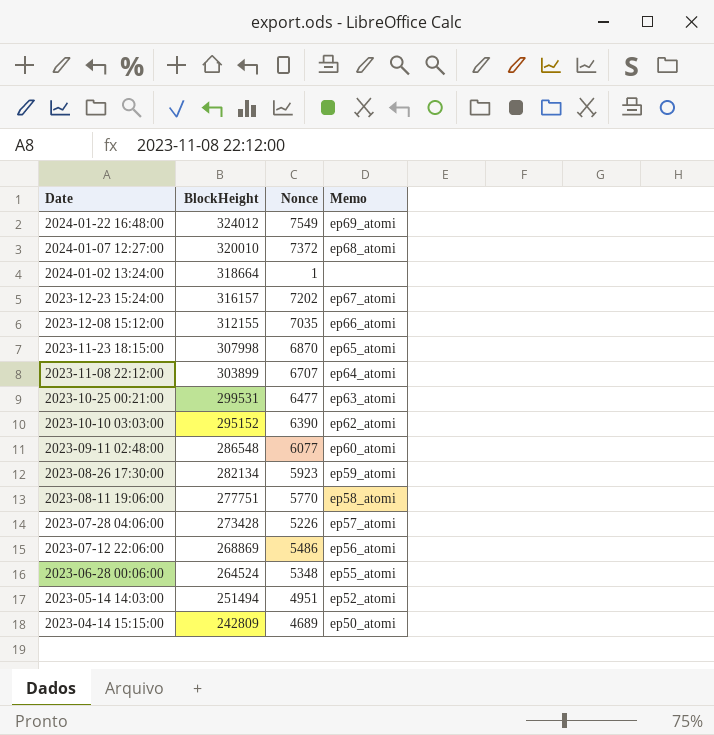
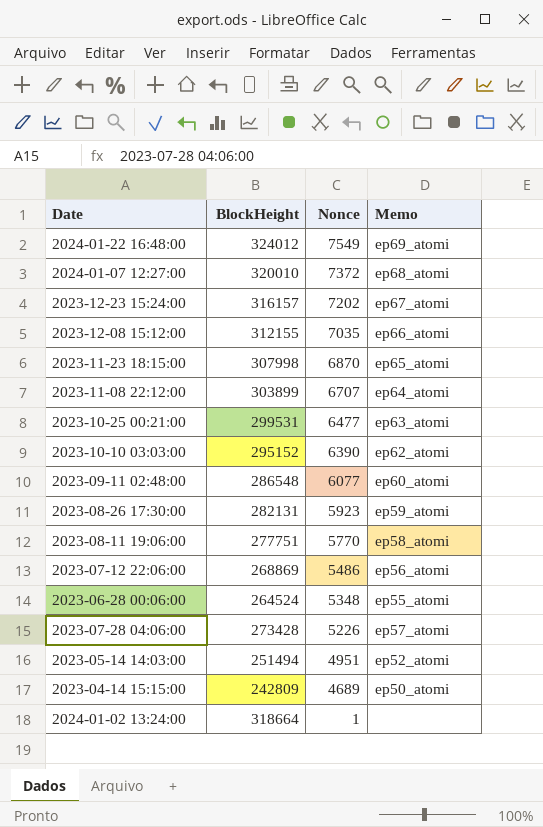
row order: Date descending -> Nonce descending
2023-08-26 17:30:00 | BlockHeight: 282134 -> 282131

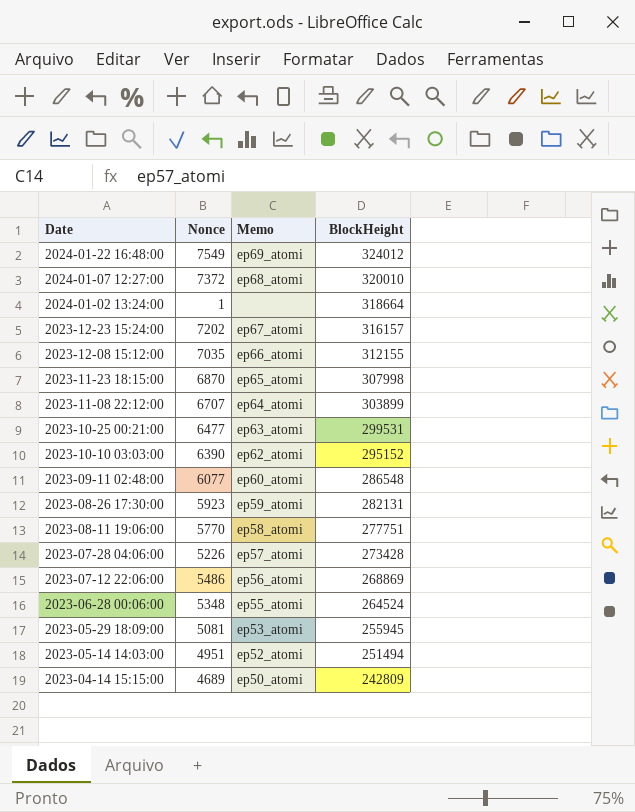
row order: Nonce descending -> Date descending
column BlockHeight | position: 2 -> 4
row 2023-05-29 18:09:00: none -> 5081 | ep53_atomi | 255945

